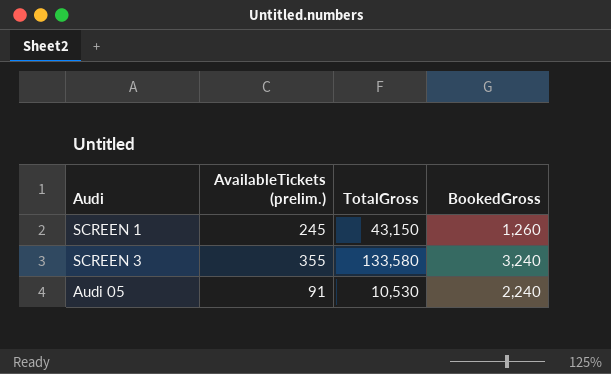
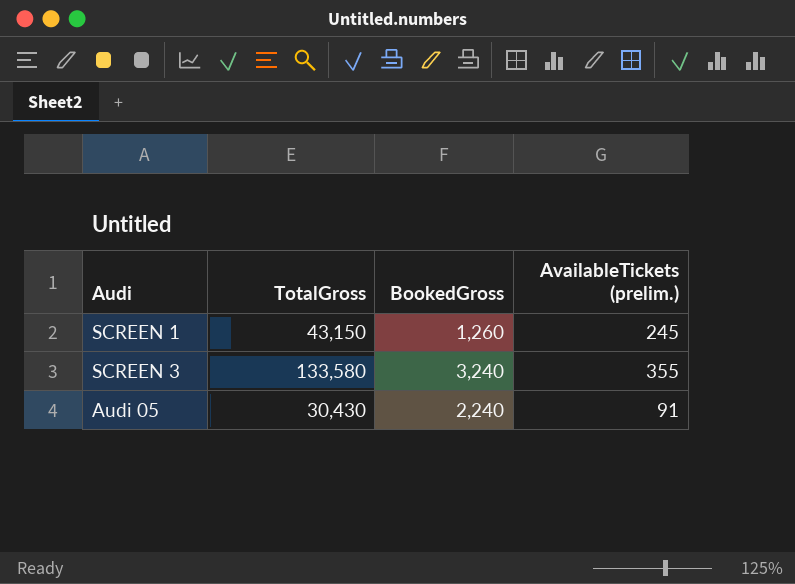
column AvailableTickets (prelim.) | position: 2 -> 4
Audi 05 | TotalGross: 10,530 -> 30,430

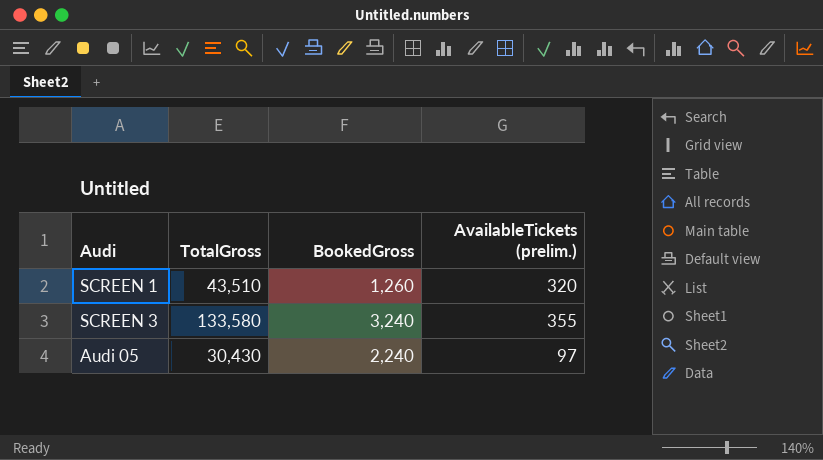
SCREEN 1 | TotalGross: 43,150 -> 43,510
SCREEN 1 | AvailableTickets (prelim.): 245 -> 320
Audi 05 | AvailableTickets (prelim.): 91 -> 97

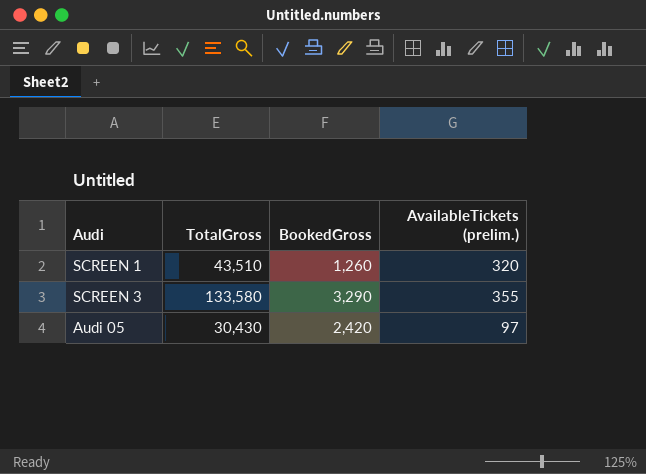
SCREEN 3 | BookedGross: 3,240 -> 3,290
Audi 05 | BookedGross: 2,240 -> 2,420

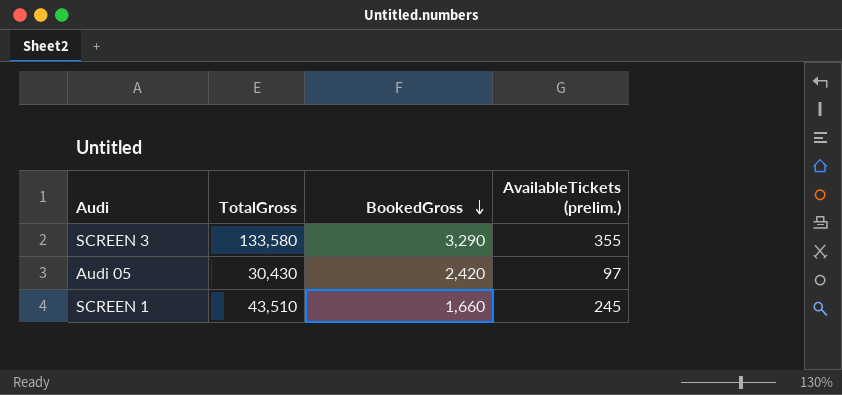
row order: none -> BookedGross descending
SCREEN 1 | BookedGross: 1,260 -> 1,660
SCREEN 1 | AvailableTickets (prelim.): 320 -> 245

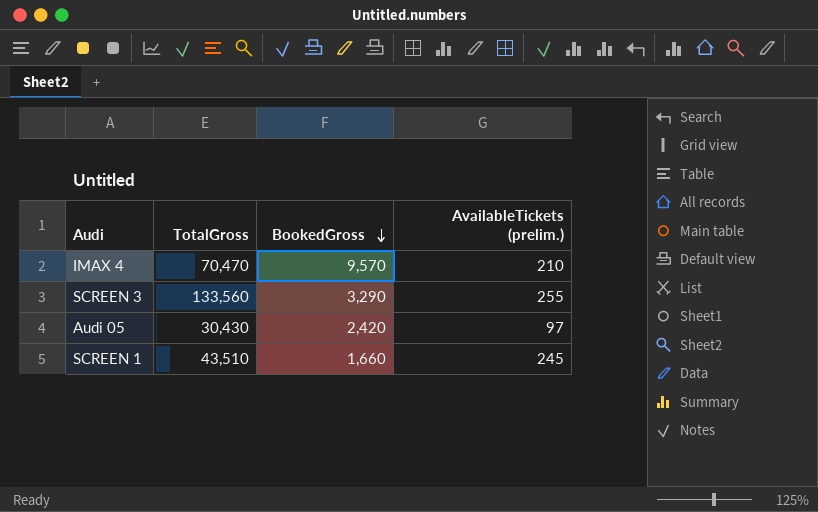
row IMAX 4: none -> 70,470 | 9,570 | 210
SCREEN 3 | TotalGross: 133,580 -> 133,560
SCREEN 3 | AvailableTickets (prelim.): 355 -> 255

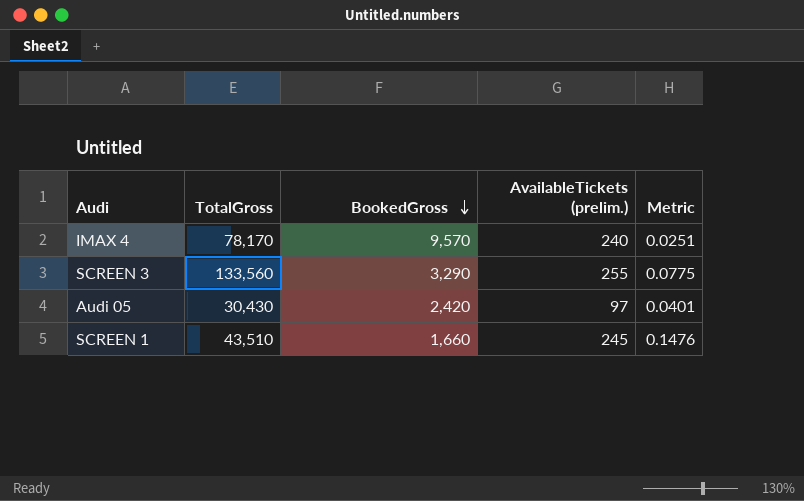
column Metric | formula: none -> [AvailableTickets (prelim.)] / [BookedGross]
IMAX 4 | TotalGross: 70,470 -> 78,170
IMAX 4 | AvailableTickets (prelim.): 210 -> 240

